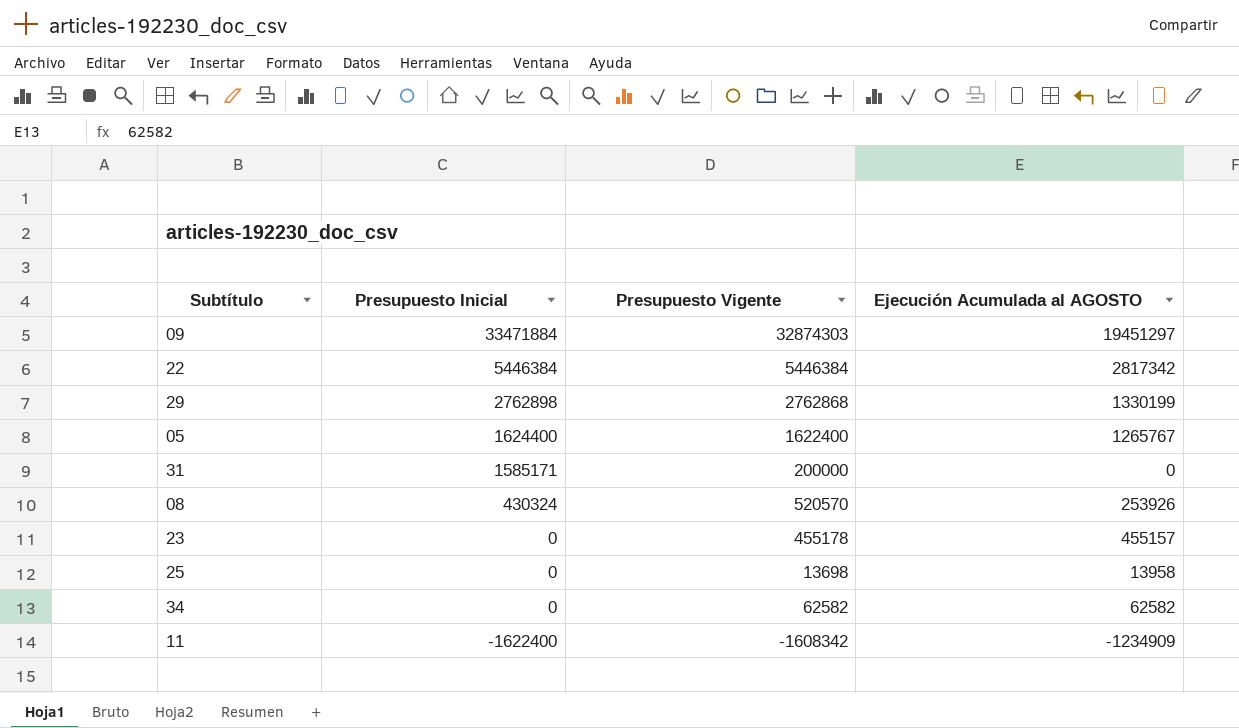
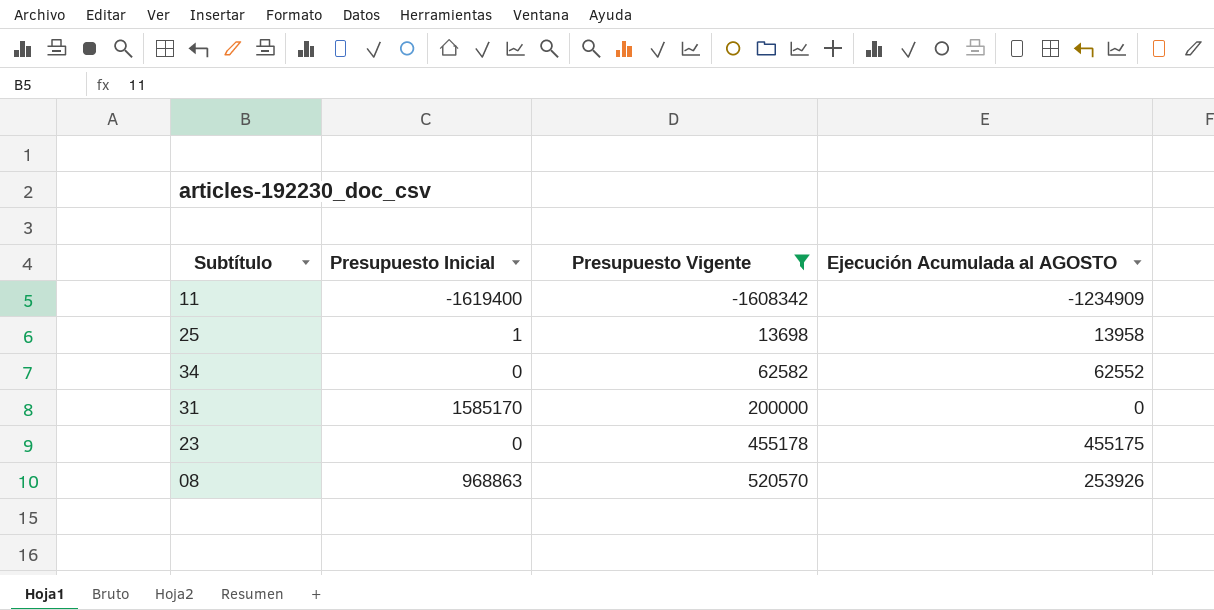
filter: none -> Presupuesto Vigente <= 520570
row order: Presupuesto Inicial descending -> Presupuesto Vigente ascending
11 | Presupuesto Inicial: -1622400 -> -1619400
25 | Presupuesto Inicial: 0 -> 1
34 | Ejecución Acumulada al AGOSTO: 62582 -> 62552
31 | Presupuesto Inicial: 1585171 -> 1585170
23 | Ejecución Acumulada al AGOSTO: 455157 -> 455175
08 | Presupuesto Inicial: 430324 -> 968863

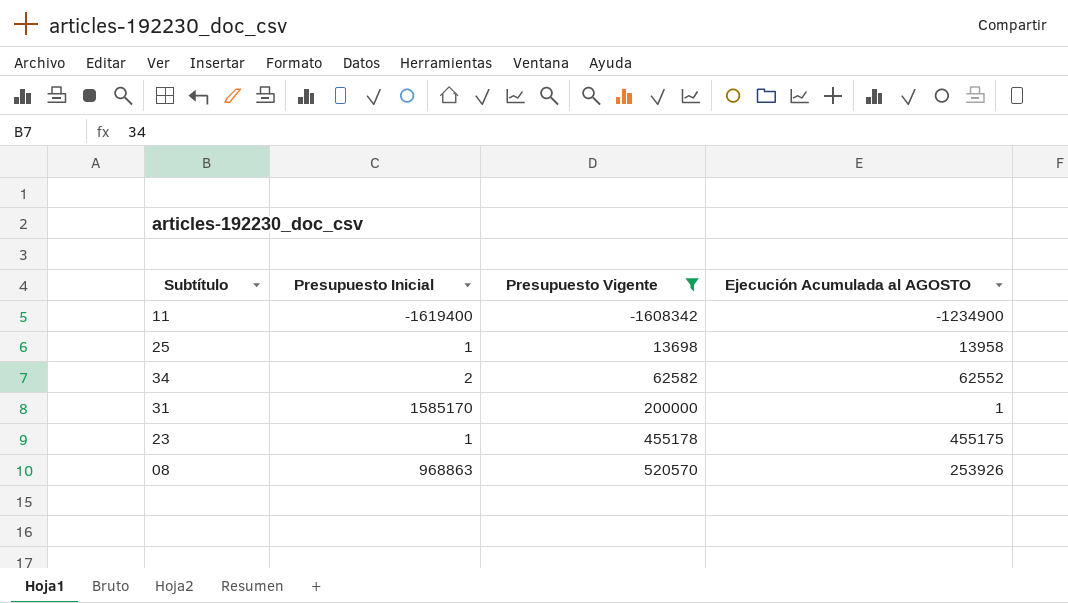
11 | Ejecución Acumulada al AGOSTO: -1234909 -> -1234900
34 | Presupuesto Inicial: 0 -> 2
31 | Ejecución Acumulada al AGOSTO: 0 -> 1
23 | Presupuesto Inicial: 0 -> 1

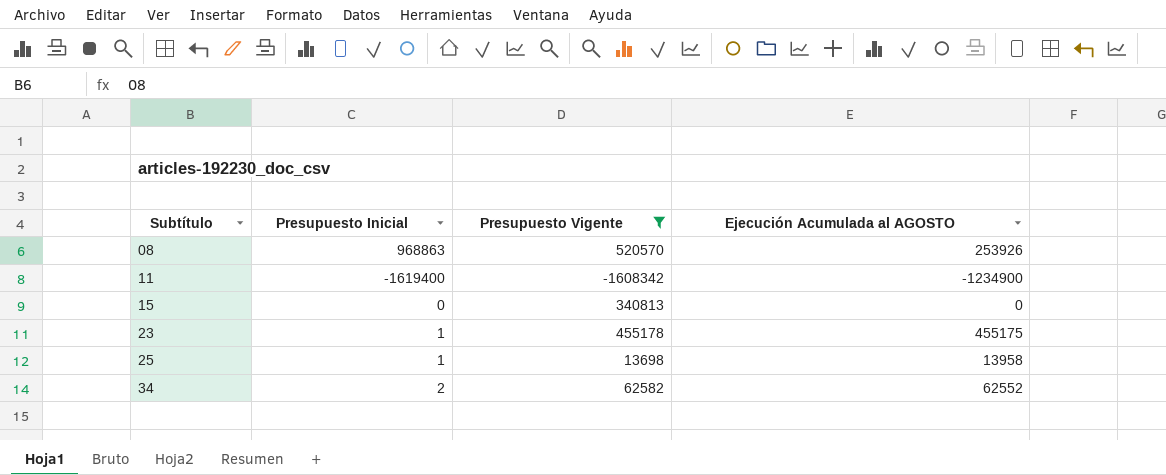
row order: Presupuesto Vigente ascending -> Subtítulo ascending
row 31: 1585170 | 200000 | 1 -> none
row 15: none -> 0 | 340813 | 0

